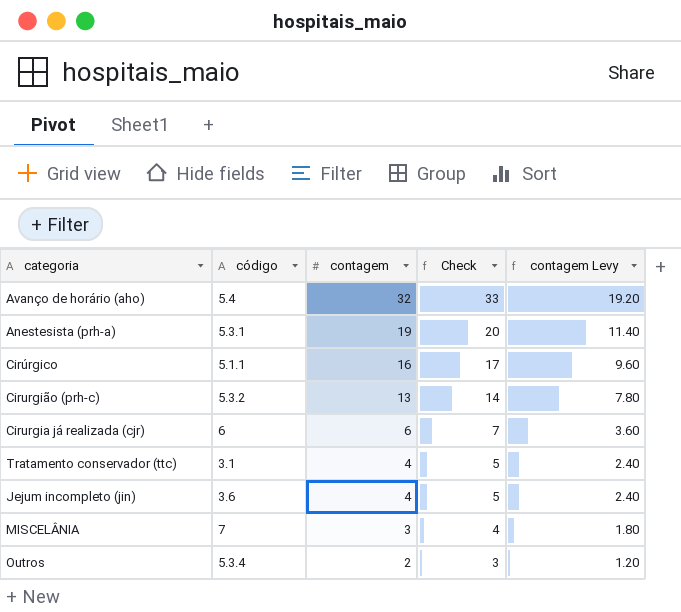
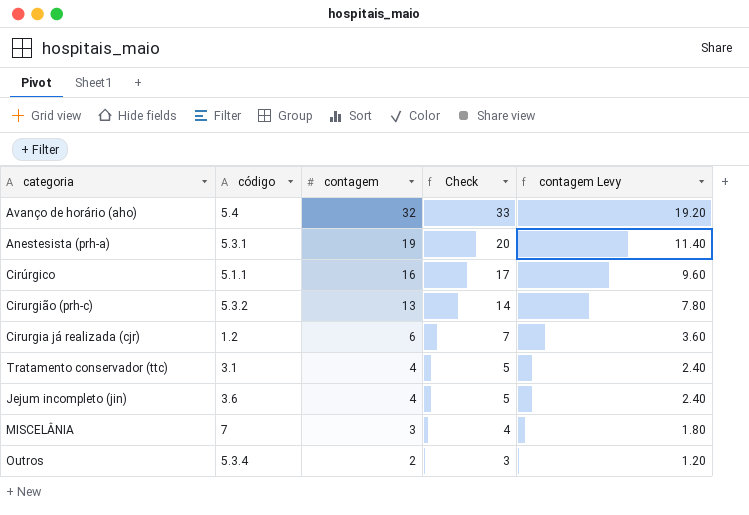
Cirurgia já realizada (cjr) | código: 6 -> 1.2

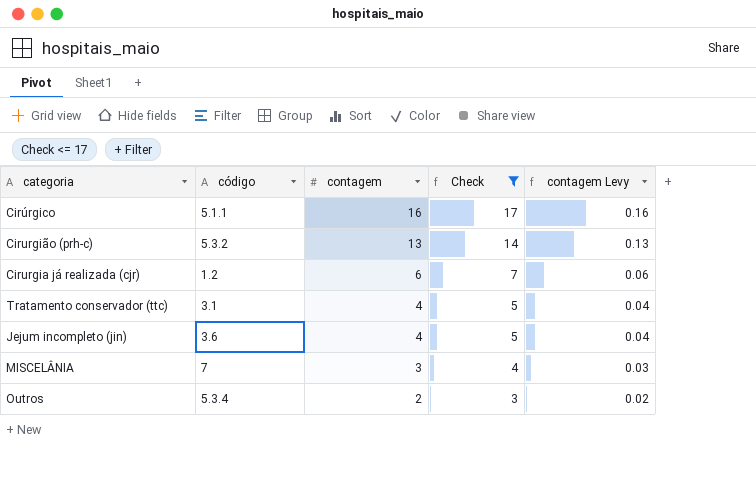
filter: none -> Check <= 17
column contagem Levy | formula: [contagem] * 0.6 -> [contagem] * 0.01

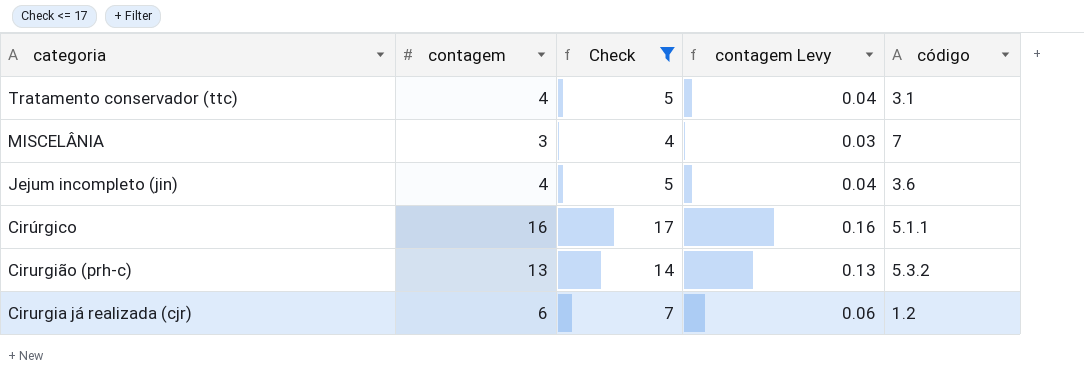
row order: contagem descending -> categoria descending
column código | position: 2 -> 5
row Outros: 5.3.4 | 2 | 3 | 0.02 -> none

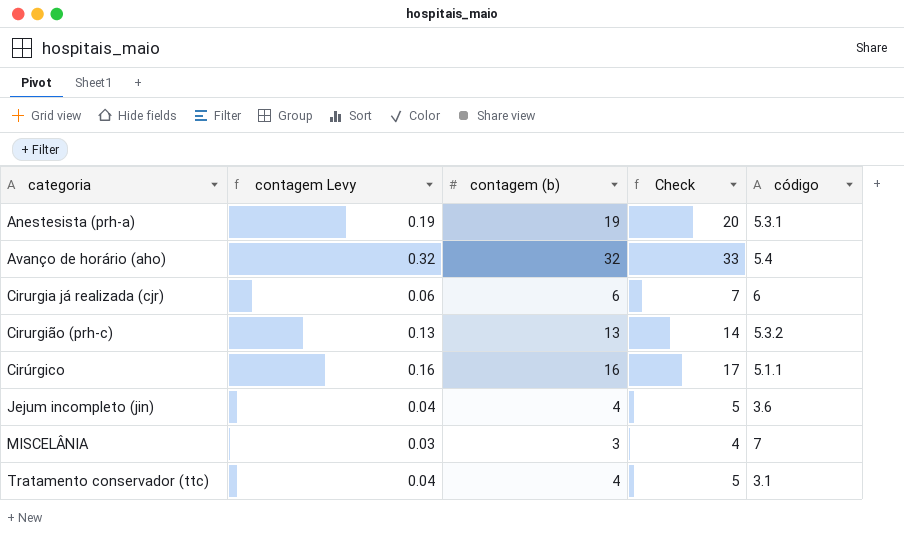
filter: Check <= 17 -> none
row order: categoria descending -> categoria ascending
column contagem Levy | position: 4 -> 2
column name: contagem -> contagem (b)
Cirurgia já realizada (cjr) | código: 1.2 -> 6

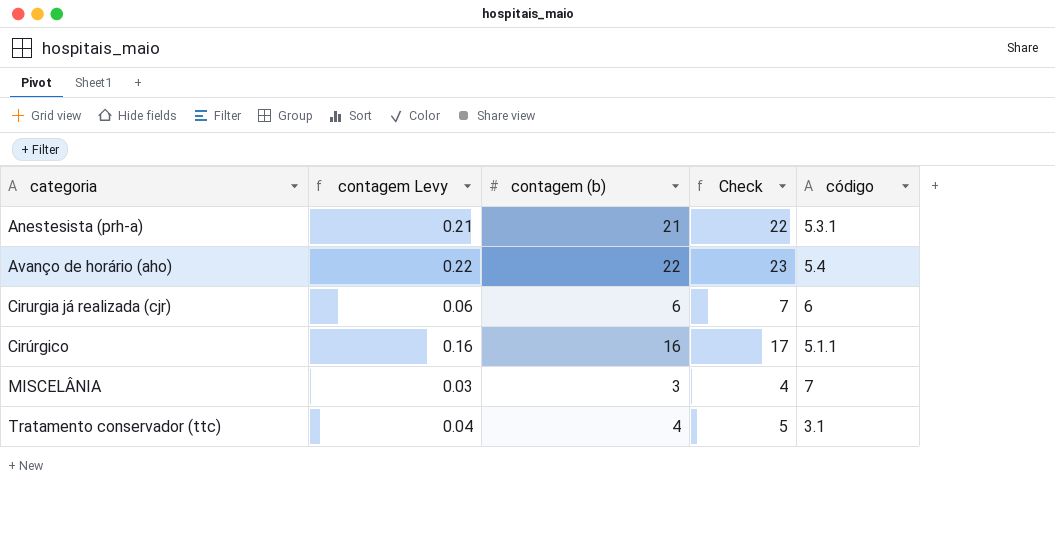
row Cirurgião (prh-c): 0.13 | 13 | 14 | 5.3.2 -> none
row Jejum incompleto (jin): 0.04 | 4 | 5 | 3.6 -> none
Anestesista (prh-a) | contagem Levy: 0.19 -> 0.21
Anestesista (prh-a) | contagem (b): 19 -> 21
Anestesista (prh-a) | Check: 20 -> 22
Avanço de horário (aho) | contagem Levy: 0.32 -> 0.22
Avanço de horário (aho) | contagem (b): 32 -> 22
Avanço de horário (aho) | Check: 33 -> 23

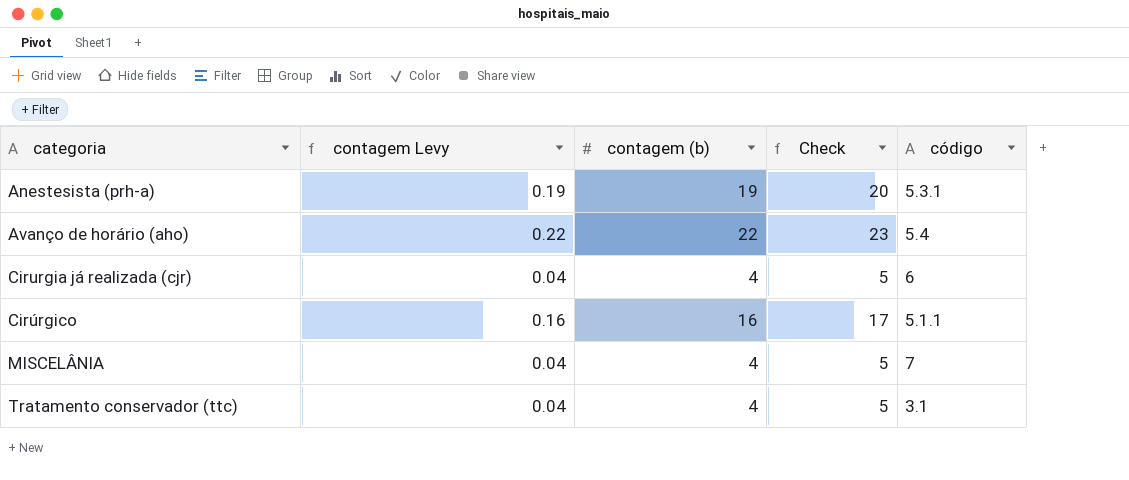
Anestesista (prh-a) | contagem Levy: 0.21 -> 0.19
Anestesista (prh-a) | contagem (b): 21 -> 19
Anestesista (prh-a) | Check: 22 -> 20
Cirurgia já realizada (cjr) | contagem Levy: 0.06 -> 0.04
Cirurgia já realizada (cjr) | contagem (b): 6 -> 4
Cirurgia já realizada (cjr) | Check: 7 -> 5
MISCELÂNIA | contagem Levy: 0.03 -> 0.04
MISCELÂNIA | contagem (b): 3 -> 4
MISCELÂNIA | Check: 4 -> 5

